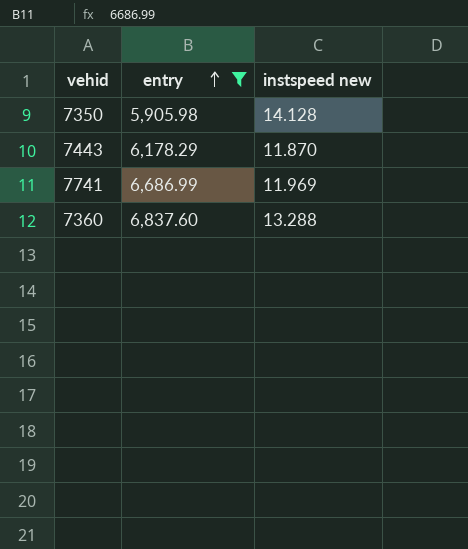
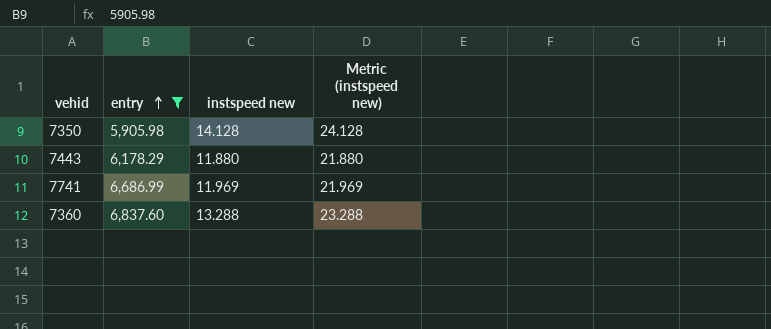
column Metric (instspeed new) | formula: none -> [instspeed new] + 10
7443 | instspeed new: 11.870 -> 11.880

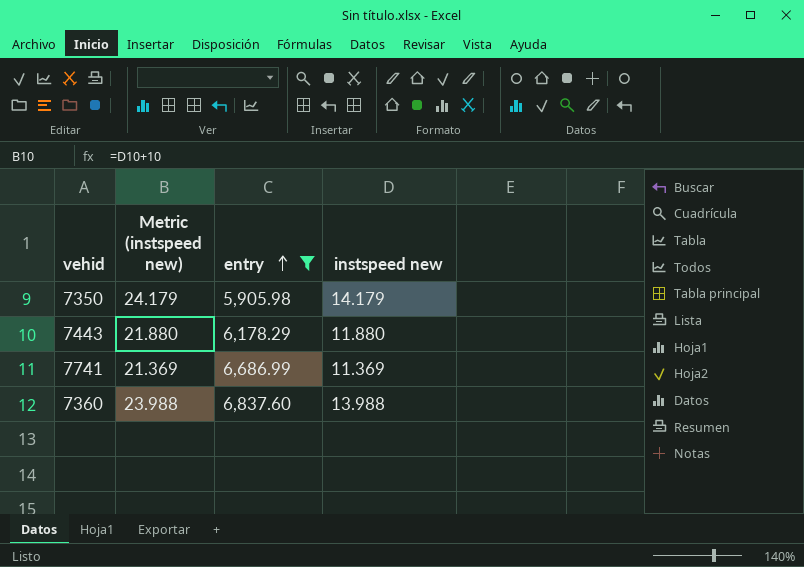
column Metric (instspeed new) | position: 4 -> 2
7350 | Metric (instspeed new): 24.128 -> 24.179
7350 | instspeed new: 14.128 -> 14.179
7741 | Metric (instspeed new): 21.969 -> 21.369
7741 | instspeed new: 11.969 -> 11.369
7360 | Metric (instspeed new): 23.288 -> 23.988
7360 | instspeed new: 13.288 -> 13.988

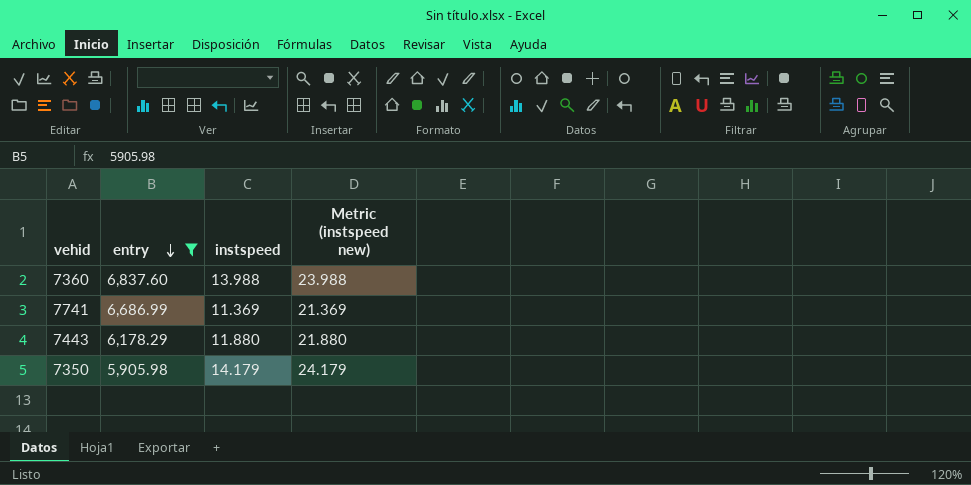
row order: entry ascending -> entry descending
column name: instspeed new -> instspeed
column Metric (instspeed new) | position: 2 -> 4

